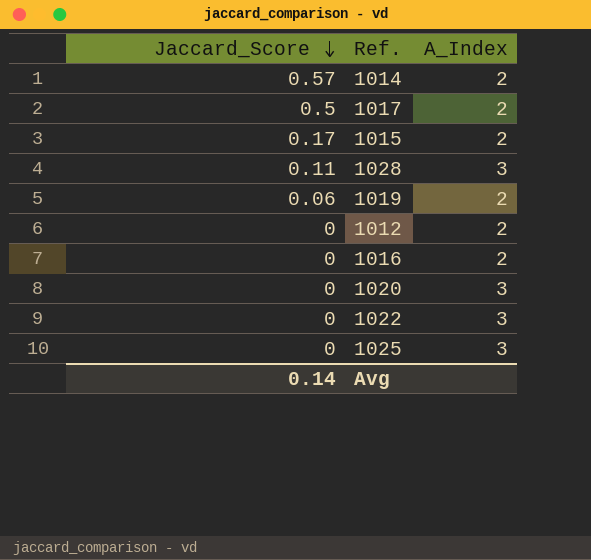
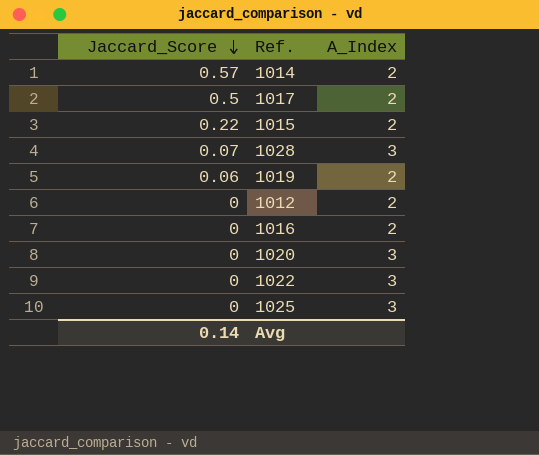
1015 | Jaccard_Score: 0.17 -> 0.22
1028 | Jaccard_Score: 0.11 -> 0.07

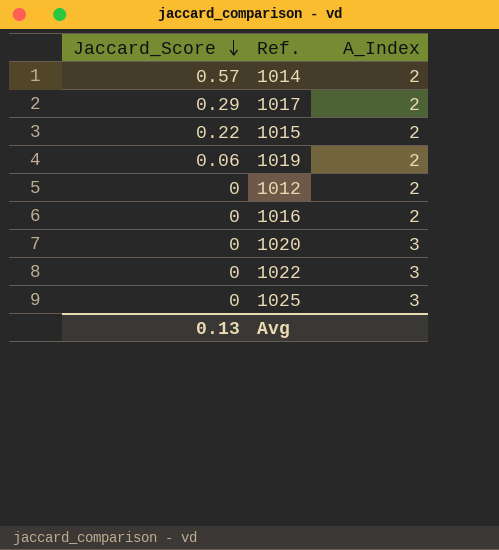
row 1028: 0.07 | 3 -> none
1017 | Jaccard_Score: 0.5 -> 0.29
Avg | Jaccard_Score: 0.14 -> 0.13

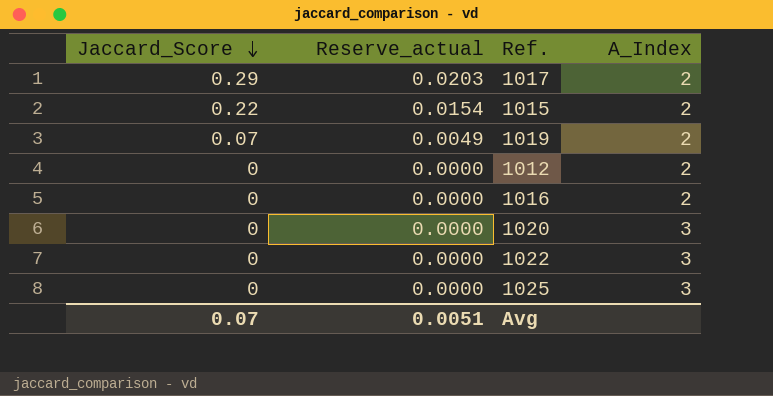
column Reserve_actual | formula: none -> [Jaccard_Score] * 0.07
row 1014: 0.57 | 2 -> none
1019 | Jaccard_Score: 0.06 -> 0.07
Avg | Jaccard_Score: 0.13 -> 0.07

